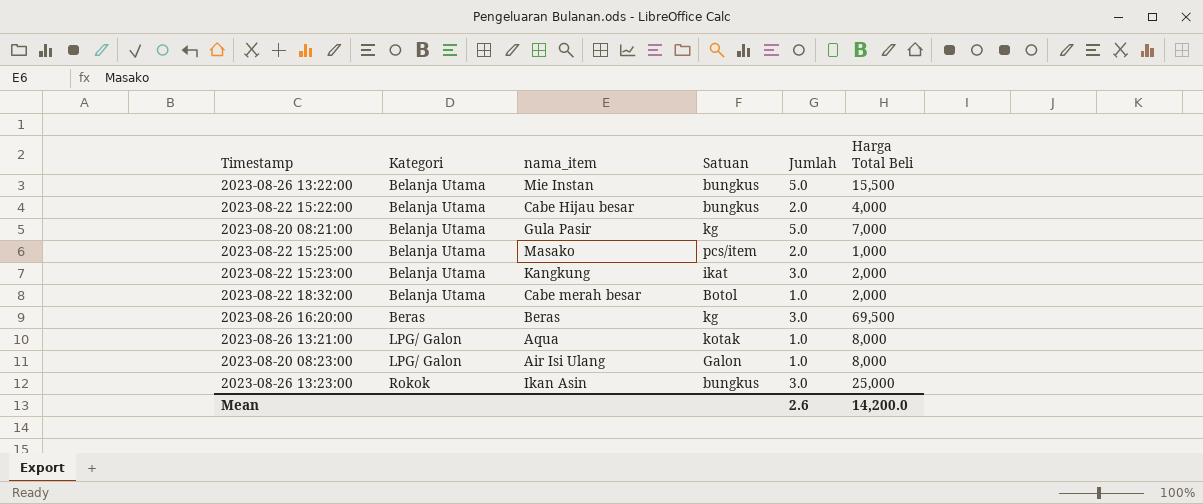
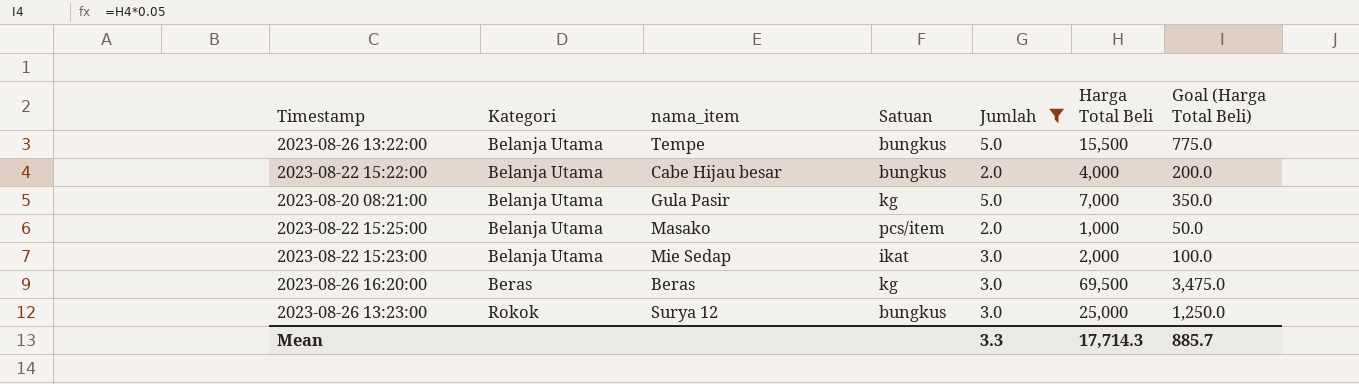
filter: none -> Jumlah != 1.0
column Goal (Harga Total Beli) | formula: none -> [Harga Total Beli] * 0.05
2023-08-26 13:22:00 | nama_item: Mie Instan -> Tempe
2023-08-22 15:23:00 | nama_item: Kangkung -> Mie Sedap
2023-08-26 13:23:00 | nama_item: Ikan Asin -> Surya 12
Mean | Jumlah: 2.6 -> 3.3
Mean | Harga Total Beli: 14,200.0 -> 17,714.3

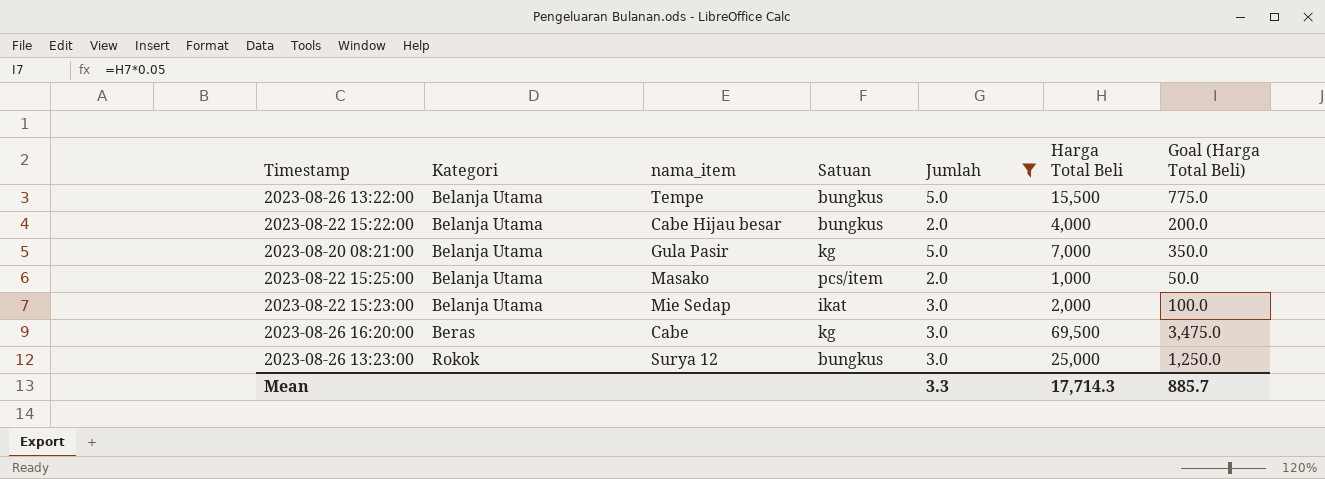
2023-08-26 16:20:00 | nama_item: Beras -> Cabe

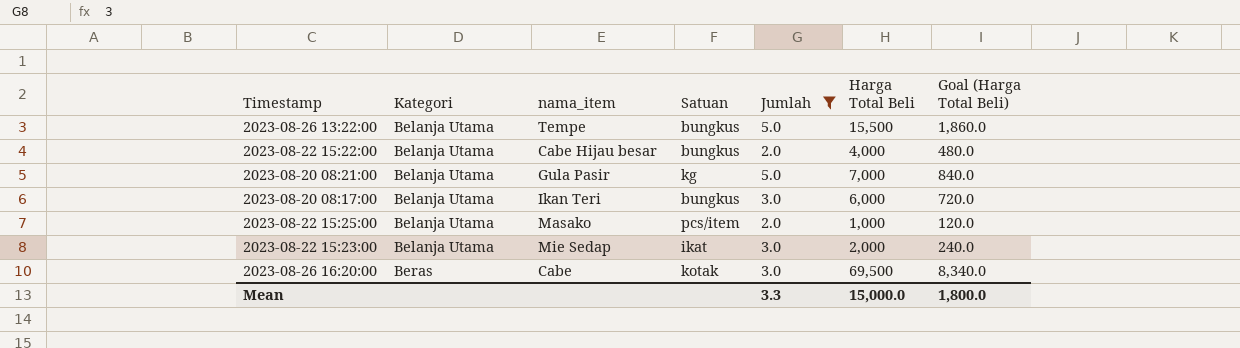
column Goal (Harga Total Beli) | formula: [Harga Total Beli] * 0.05 -> [Harga Total Beli] * 0.12
row 2023-08-26 13:23:00: Rokok | Surya 12 | bungkus | 3.0 | 25,000 | 1,250.0 -> none
row 2023-08-20 08:17:00: none -> Belanja Utama | Ikan Teri | bungkus | 3.0 | 6,000 | 720.0
2023-08-26 16:20:00 | Satuan: kg -> kotak
Mean | Harga Total Beli: 17,714.3 -> 15,000.0
Mean | Goal (Harga Total Beli): 885.7 -> 1,800.0

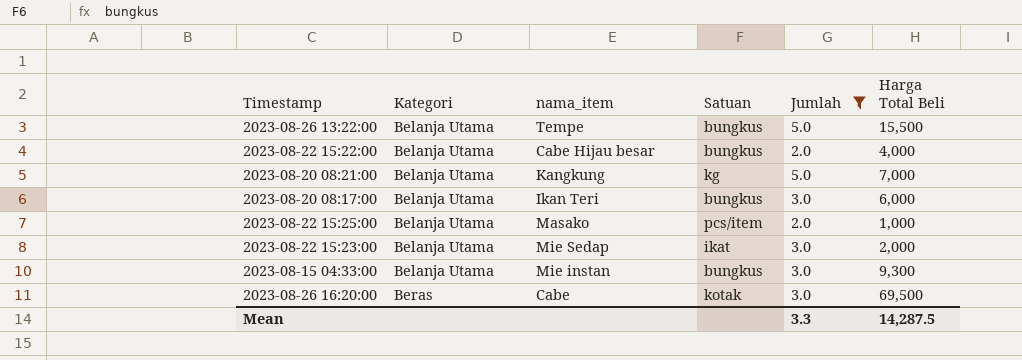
column Goal (Harga Total Beli) | formula: [Harga Total Beli] * 0.12 -> none
2023-08-20 08:21:00 | nama_item: Gula Pasir -> Kangkung
row 2023-08-15 04:33:00: none -> Belanja Utama | Mie instan | bungkus | 3.0 | 9,300
Mean | Harga Total Beli: 15,000.0 -> 14,287.5

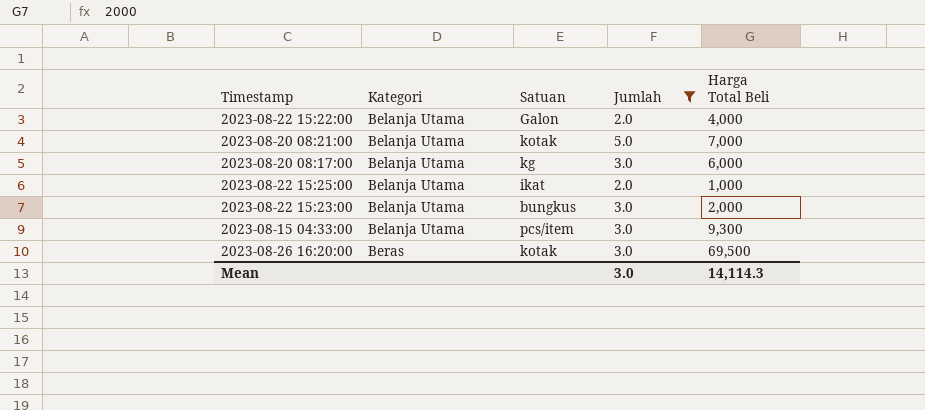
column nama_item | position: 3 -> none
row 2023-08-26 13:22:00: Belanja Utama | Tempe | bungkus | 5.0 | 15,500 -> none
2023-08-22 15:22:00 | Satuan: bungkus -> Galon
2023-08-20 08:21:00 | Satuan: kg -> kotak
2023-08-20 08:17:00 | Satuan: bungkus -> kg
2023-08-22 15:25:00 | Satuan: pcs/item -> ikat
2023-08-22 15:23:00 | Satuan: ikat -> bungkus
2023-08-15 04:33:00 | Satuan: bungkus -> pcs/item
Mean | Jumlah: 3.3 -> 3.0
Mean | Harga Total Beli: 14,287.5 -> 14,114.3

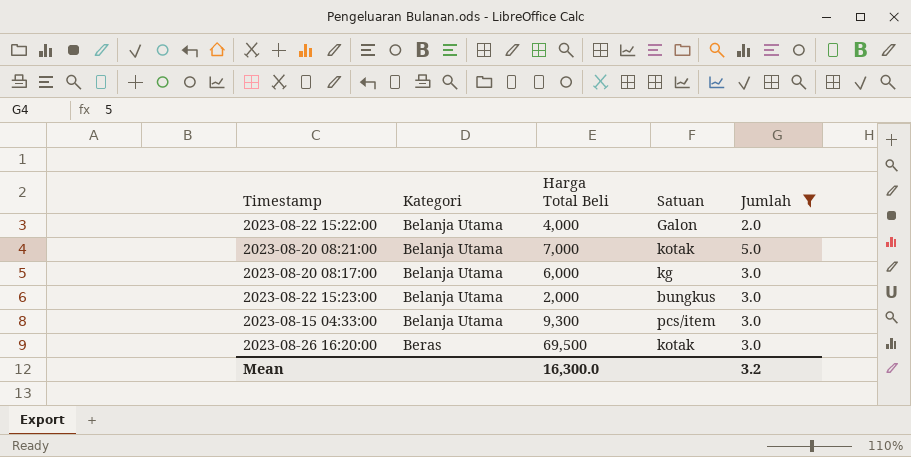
column Harga Total Beli | position: 5 -> 3
row 2023-08-22 15:25:00: Belanja Utama | ikat | 2.0 | 1,000 -> none
Mean | Harga Total Beli: 14,114.3 -> 16,300.0
Mean | Jumlah: 3.0 -> 3.2

